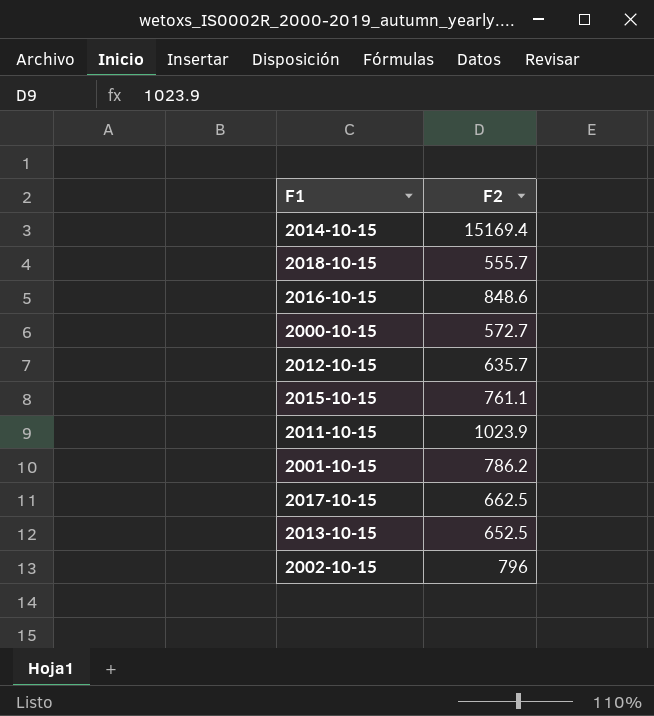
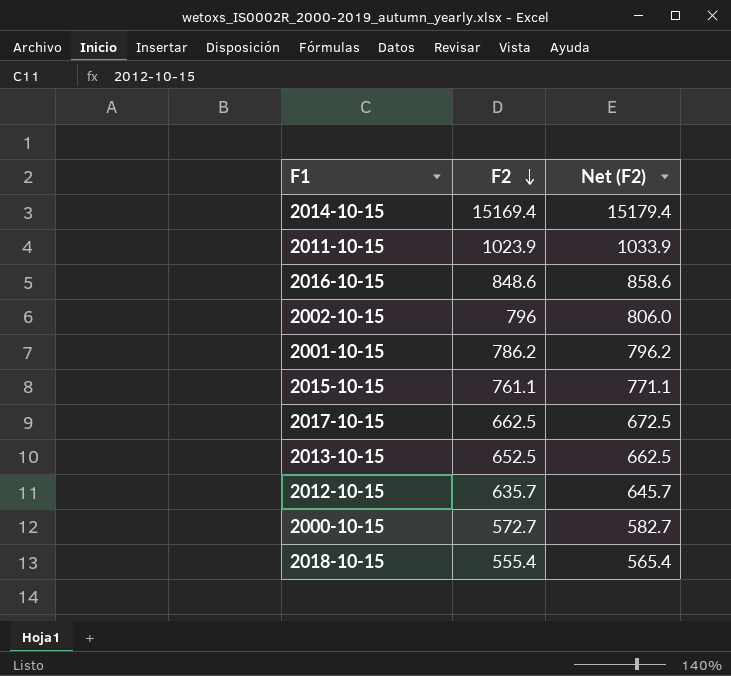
row order: none -> F2 descending
column Net (F2) | formula: none -> [F2] + 10
2018-10-15 | F2: 555.7 -> 555.4

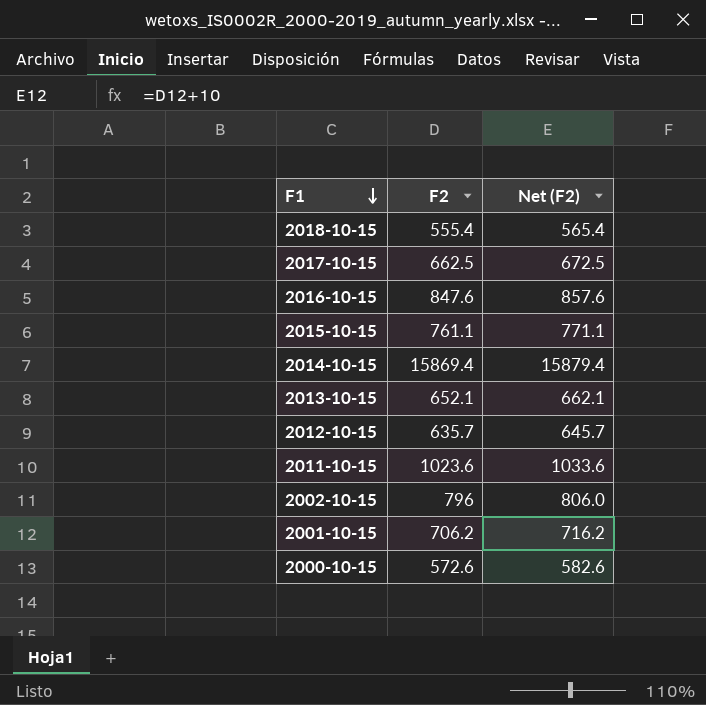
row order: F2 descending -> F1 descending
2016-10-15 | F2: 848.6 -> 847.6
2016-10-15 | Net (F2): 858.6 -> 857.6
2014-10-15 | F2: 15169.4 -> 15869.4
2014-10-15 | Net (F2): 15179.4 -> 15879.4
2013-10-15 | F2: 652.5 -> 652.1
2013-10-15 | Net (F2): 662.5 -> 662.1
2011-10-15 | F2: 1023.9 -> 1023.6
2011-10-15 | Net (F2): 1033.9 -> 1033.6
2001-10-15 | F2: 786.2 -> 706.2
2001-10-15 | Net (F2): 796.2 -> 716.2
2000-10-15 | F2: 572.7 -> 572.6
2000-10-15 | Net (F2): 582.7 -> 582.6

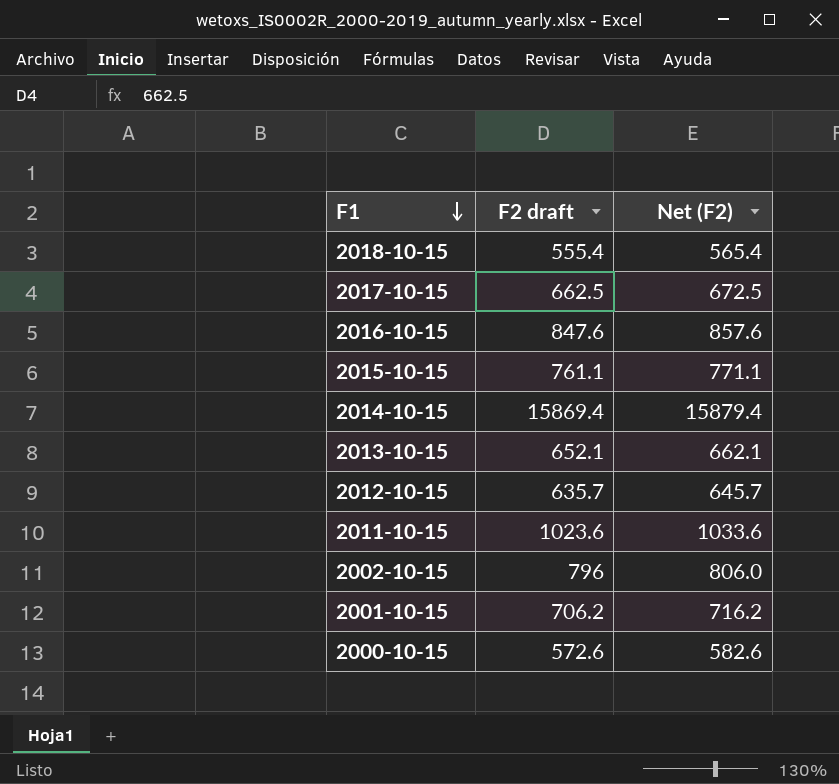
column name: F2 -> F2 draft

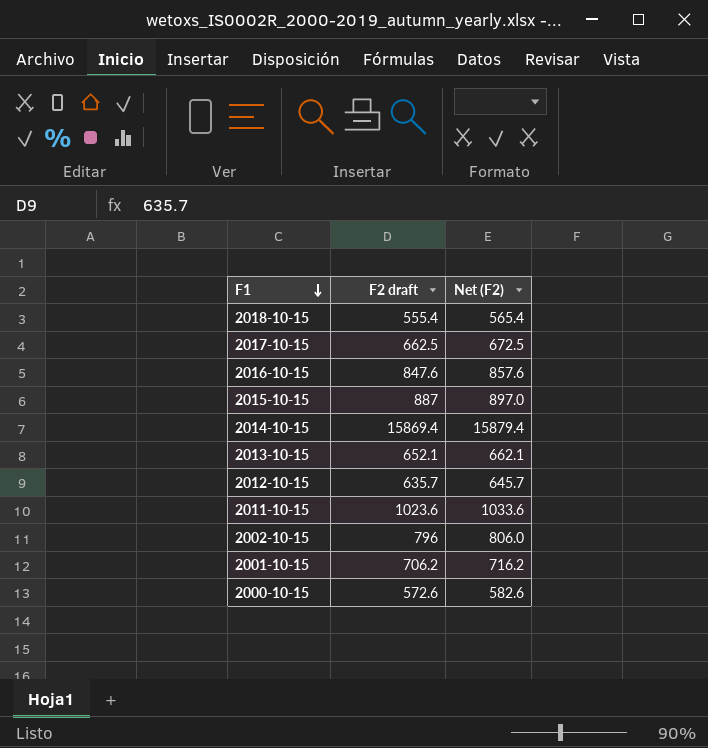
2015-10-15 | F2 draft: 761.1 -> 887
2015-10-15 | Net (F2): 771.1 -> 897.0

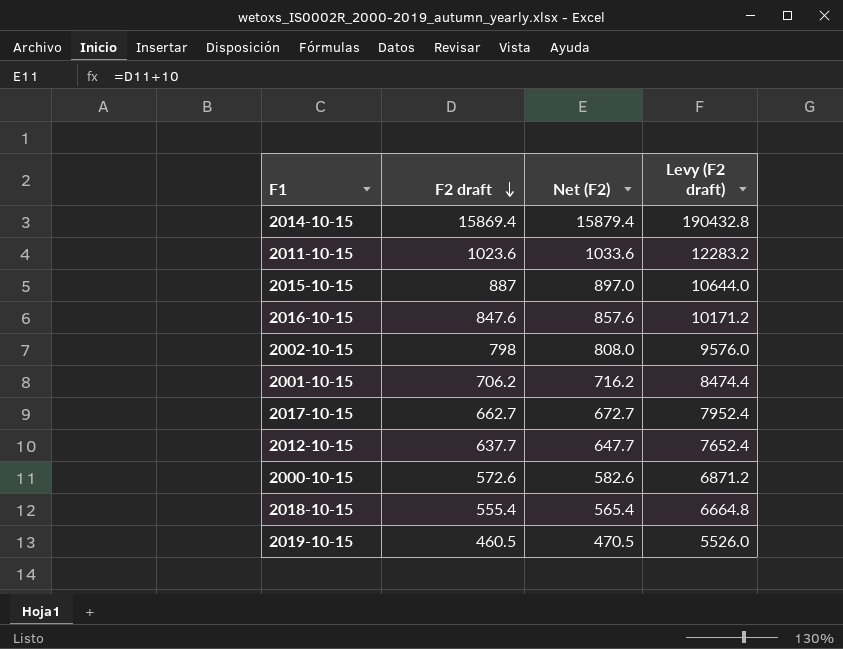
row order: F1 descending -> F2 draft descending
column Levy (F2 draft) | formula: none -> [F2 draft] * 12
row 2013-10-15: 652.1 | 662.1 -> none
2002-10-15 | F2 draft: 796 -> 798
2002-10-15 | Net (F2): 806.0 -> 808.0
2017-10-15 | F2 draft: 662.5 -> 662.7
2017-10-15 | Net (F2): 672.5 -> 672.7
2012-10-15 | F2 draft: 635.7 -> 637.7
2012-10-15 | Net (F2): 645.7 -> 647.7
row 2019-10-15: none -> 460.5 | 470.5 | 5526.0

